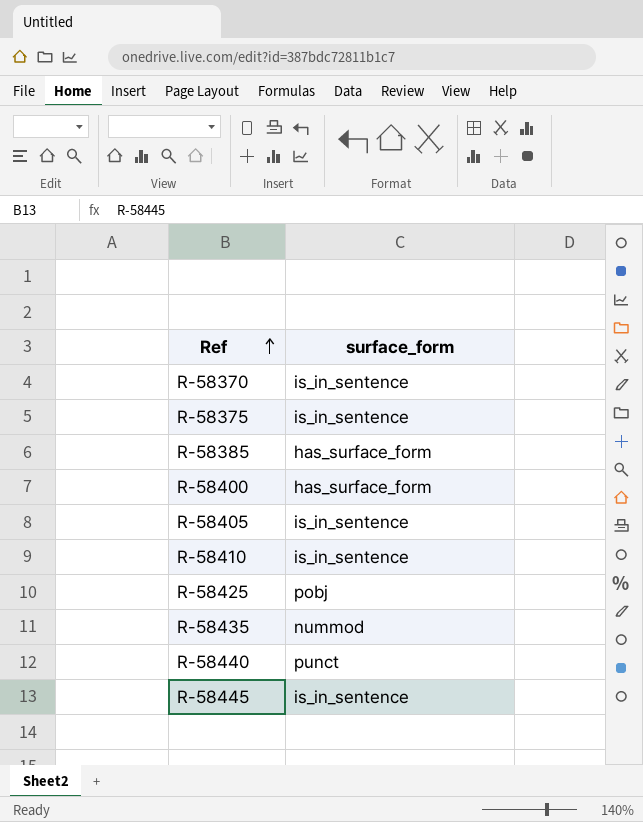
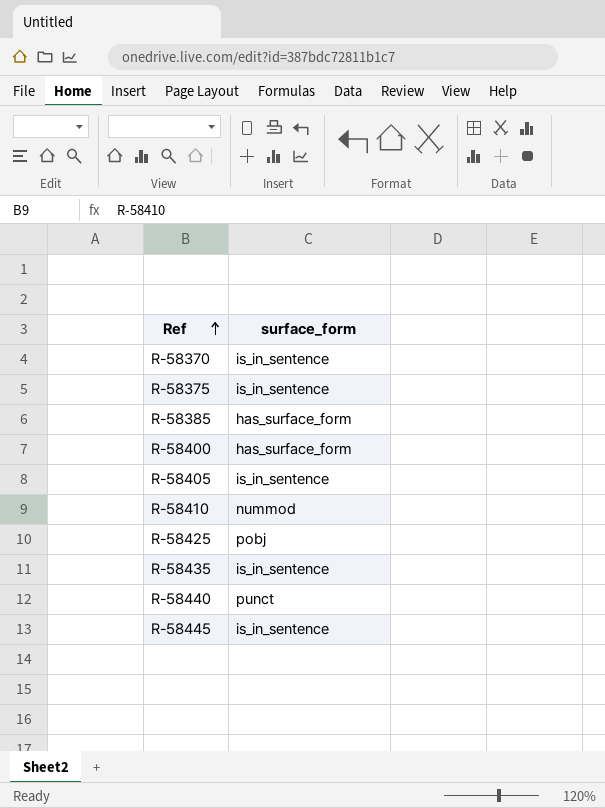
R-58410 | surface_form: is_in_sentence -> nummod
R-58435 | surface_form: nummod -> is_in_sentence

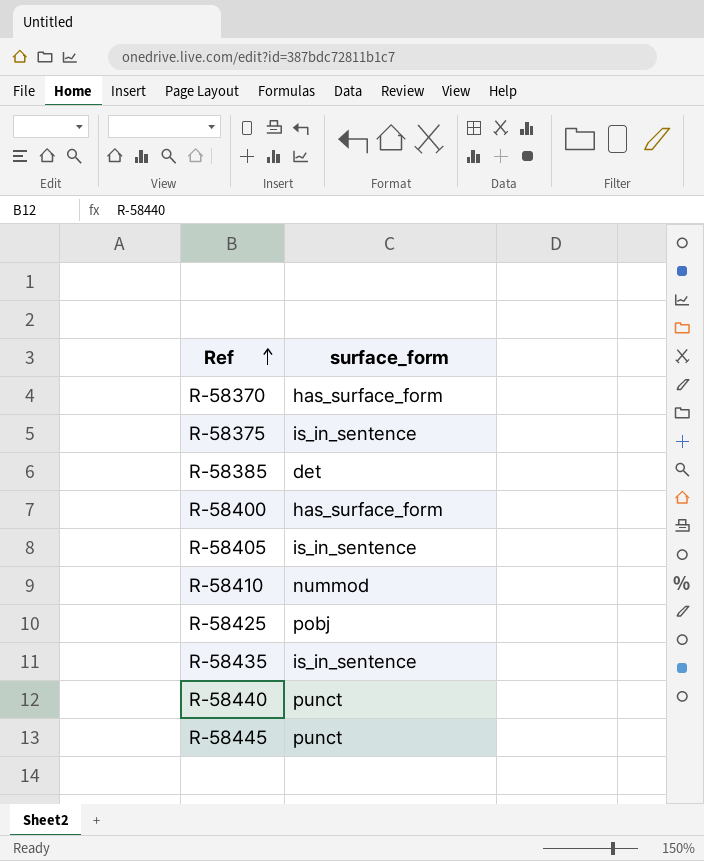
R-58370 | surface_form: is_in_sentence -> has_surface_form
R-58385 | surface_form: has_surface_form -> det
R-58445 | surface_form: is_in_sentence -> punct

